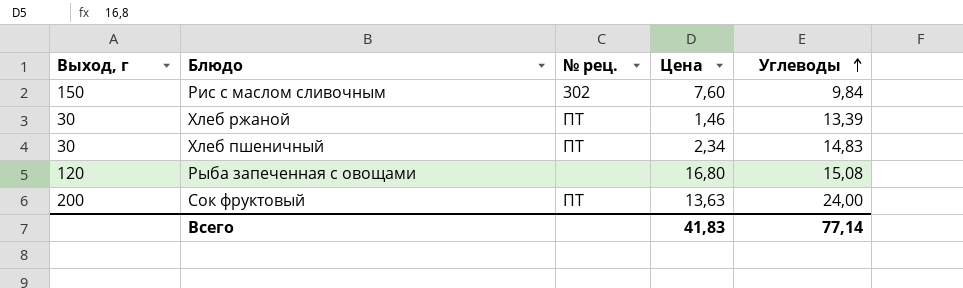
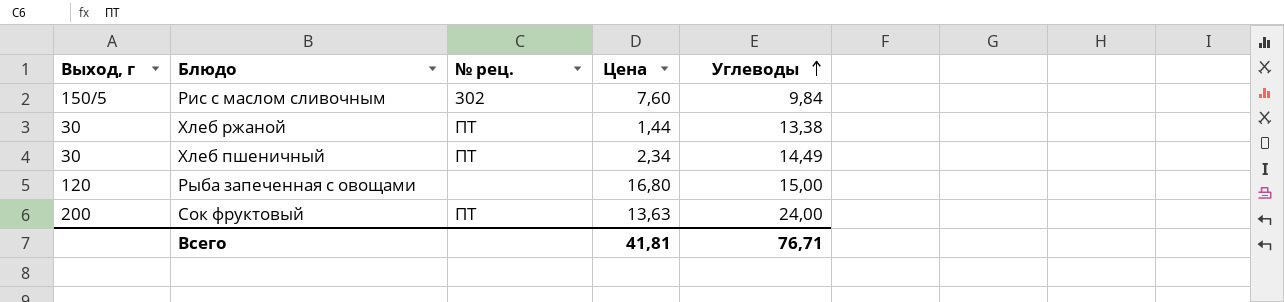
Рис с маслом сливочным | Выход, г: 150 -> 150/5
Хлеб ржаной | Цена: 1,46 -> 1,44
Хлеб ржаной | Углеводы: 13,39 -> 13,38
Хлеб пшеничный | Углеводы: 14,83 -> 14,49
Рыба запеченная с овощами | Углеводы: 15,08 -> 15,00
Всего | Цена: 41,83 -> 41,81
Всего | Углеводы: 77,14 -> 76,71

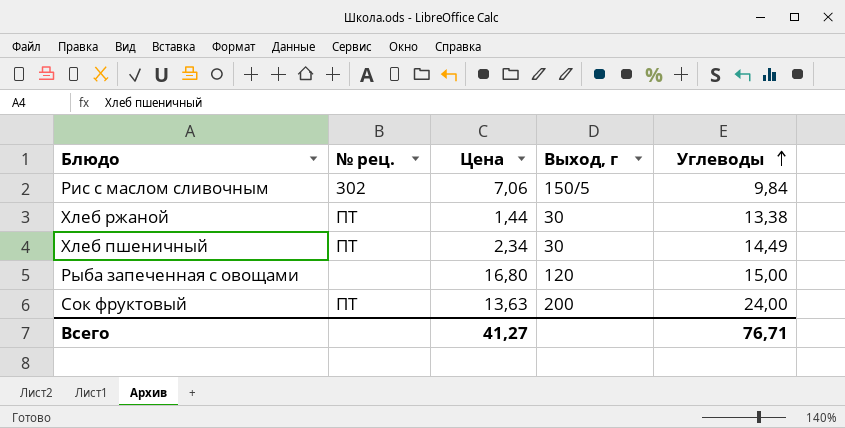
column Выход, г | position: 1 -> 4
Рис с маслом сливочным | Цена: 7,60 -> 7,06
Всего | Цена: 41,81 -> 41,27

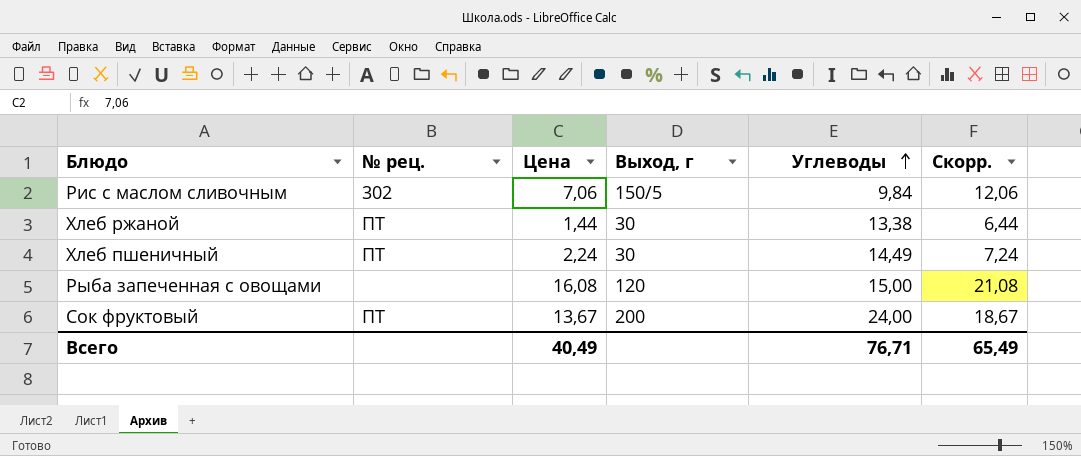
column Скорр. | formula: none -> [Цена] + 5
Хлеб пшеничный | Цена: 2,34 -> 2,24
Рыба запеченная с овощами | Цена: 16,80 -> 16,08
Сок фруктовый | Цена: 13,63 -> 13,67
Всего | Цена: 41,27 -> 40,49

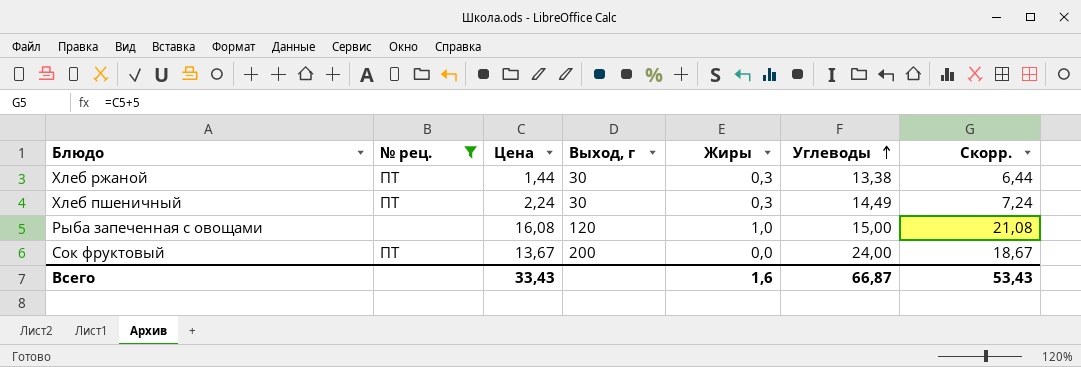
filter: none -> № рец. != 302
column Жиры | position: none -> 5
Всего | Цена: 40,49 -> 33,43
Всего | Углеводы: 76,71 -> 66,87
Всего | Скорр.: 65,49 -> 53,43

